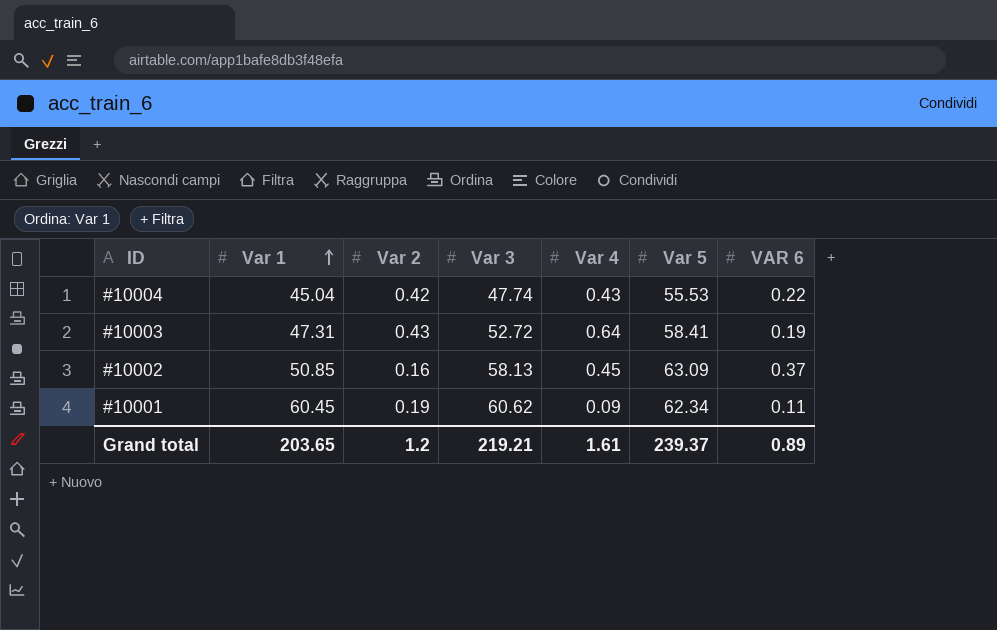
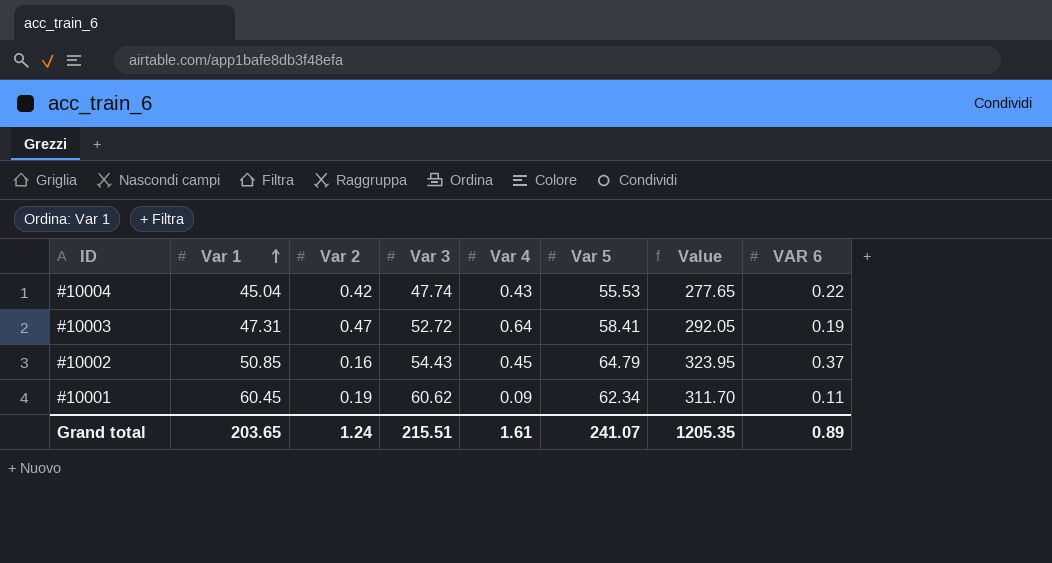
column Value | formula: none -> [Var 5] * 5
#10003 | Var 2: 0.43 -> 0.47
#10002 | Var 3: 58.13 -> 54.43
#10002 | Var 5: 63.09 -> 64.79
Grand total | Var 2: 1.2 -> 1.24
Grand total | Var 3: 219.21 -> 215.51
Grand total | Var 5: 239.37 -> 241.07

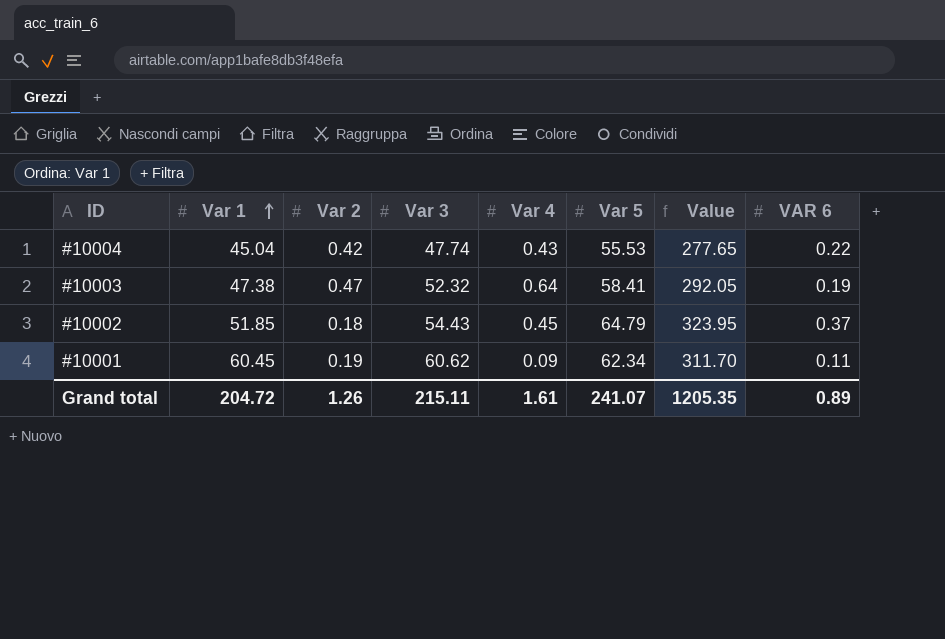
#10003 | Var 1: 47.31 -> 47.38
#10003 | Var 3: 52.72 -> 52.32
#10002 | Var 1: 50.85 -> 51.85
#10002 | Var 2: 0.16 -> 0.18
Grand total | Var 1: 203.65 -> 204.72
Grand total | Var 2: 1.24 -> 1.26
Grand total | Var 3: 215.51 -> 215.11

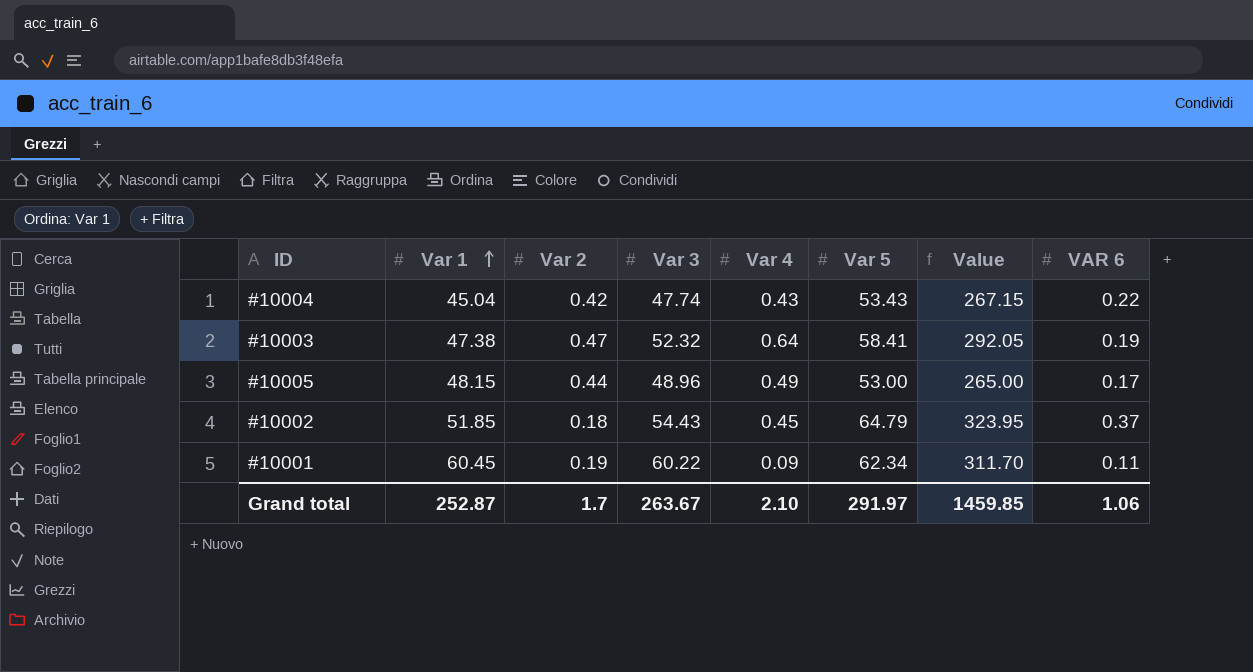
#10004 | Var 5: 55.53 -> 53.43
#10004 | Value: 277.65 -> 267.15
row #10005: none -> 48.15 | 0.44 | 48.96 | 0.49 | 53.00 | 265.00 | 0.17
#10001 | Var 3: 60.62 -> 60.22
Grand total | Var 1: 204.72 -> 252.87
Grand total | Var 2: 1.26 -> 1.7
Grand total | Var 3: 215.11 -> 263.67
Grand total | Var 4: 1.61 -> 2.10
Grand total | Var 5: 241.07 -> 291.97
Grand total | Value: 1205.35 -> 1459.85
Grand total | VAR 6: 0.89 -> 1.06

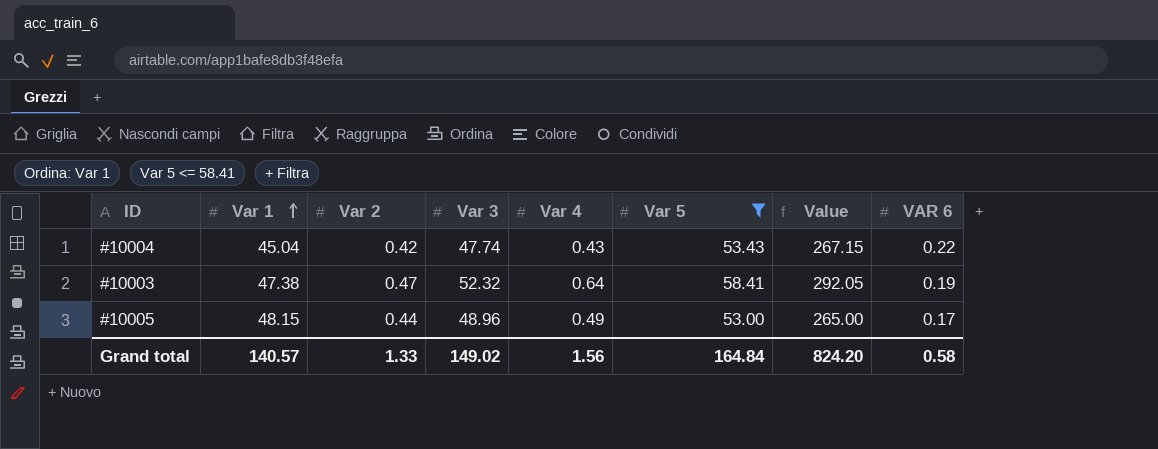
filter: none -> Var 5 <= 58.41
Grand total | Var 1: 252.87 -> 140.57
Grand total | Var 2: 1.7 -> 1.33
Grand total | Var 3: 263.67 -> 149.02
Grand total | Var 4: 2.10 -> 1.56
Grand total | Var 5: 291.97 -> 164.84
Grand total | Value: 1459.85 -> 824.20
Grand total | VAR 6: 1.06 -> 0.58

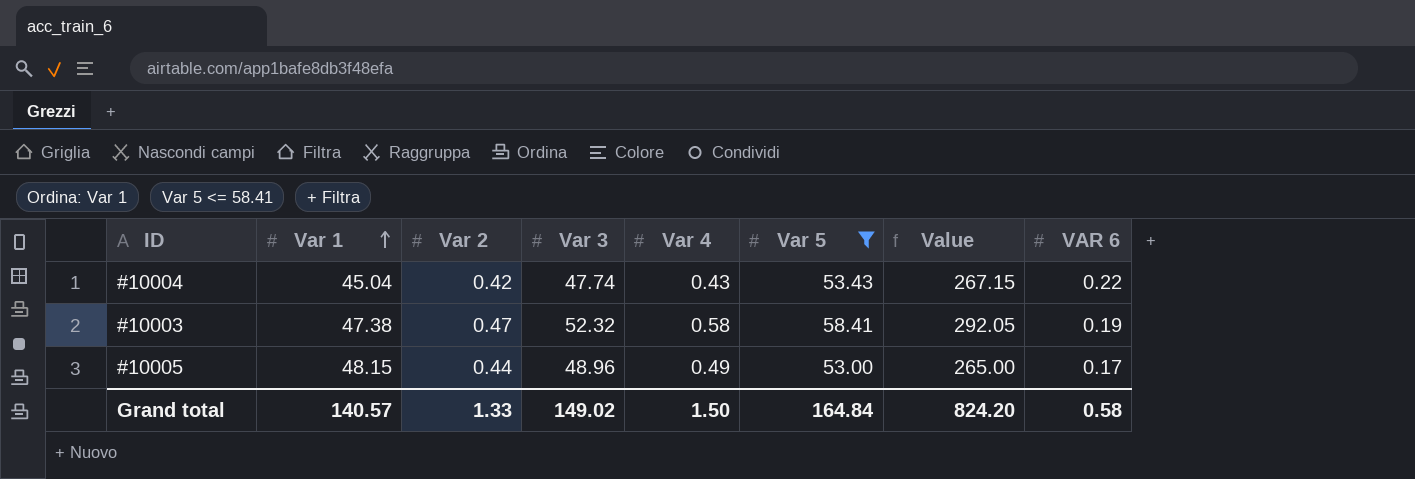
#10003 | Var 4: 0.64 -> 0.58
Grand total | Var 4: 1.56 -> 1.50

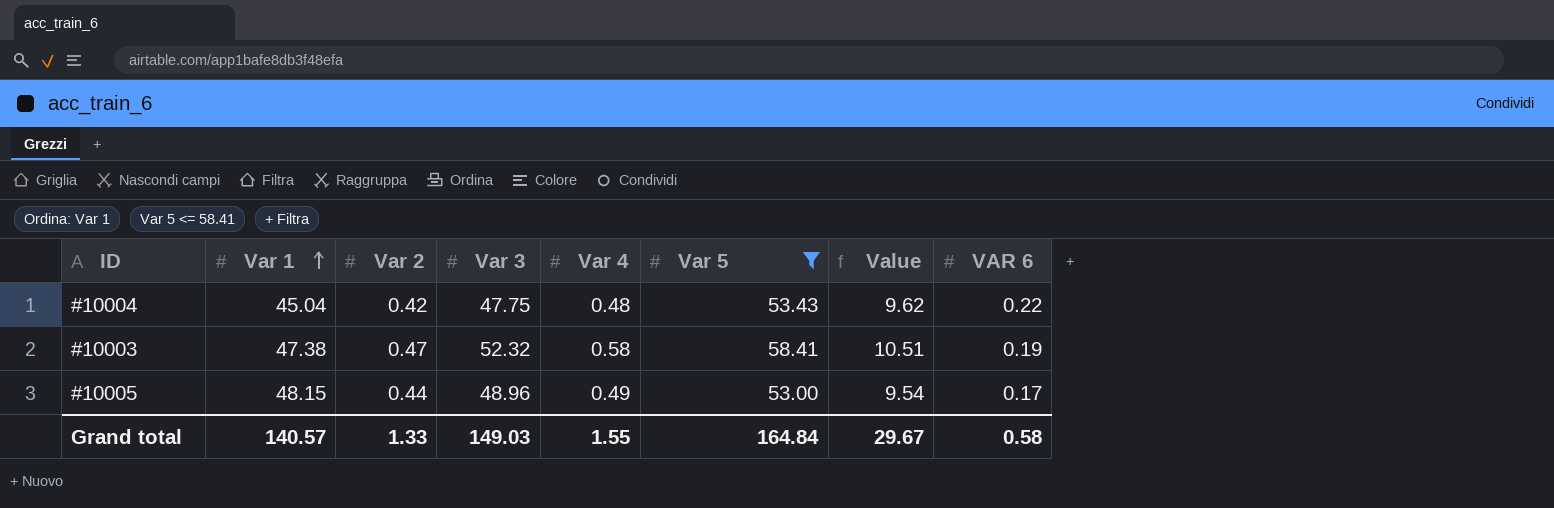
column Value | formula: [Var 5] * 5 -> [Var 5] * 0.18
#10004 | Var 3: 47.74 -> 47.75
#10004 | Var 4: 0.43 -> 0.48
Grand total | Var 3: 149.02 -> 149.03
Grand total | Var 4: 1.50 -> 1.55
Grand total | Value: 824.20 -> 29.67

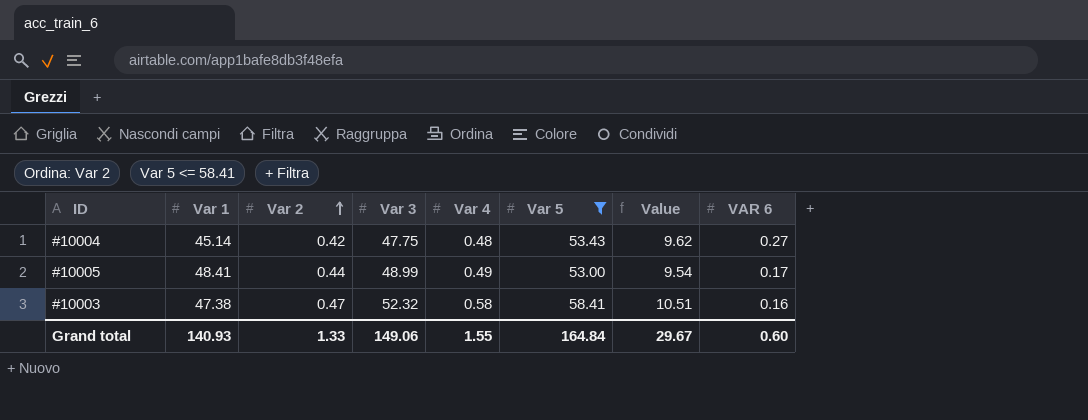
row order: Var 1 ascending -> Var 2 ascending
#10004 | Var 1: 45.04 -> 45.14
#10004 | VAR 6: 0.22 -> 0.27
#10005 | Var 1: 48.15 -> 48.41
#10005 | Var 3: 48.96 -> 48.99
#10003 | VAR 6: 0.19 -> 0.16
Grand total | Var 1: 140.57 -> 140.93
Grand total | Var 3: 149.03 -> 149.06
Grand total | VAR 6: 0.58 -> 0.60

